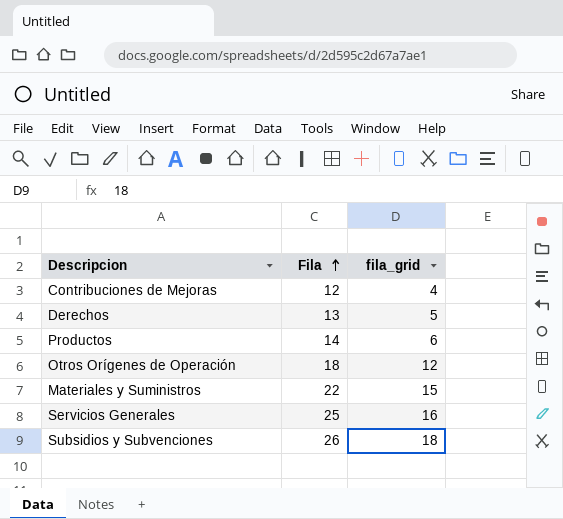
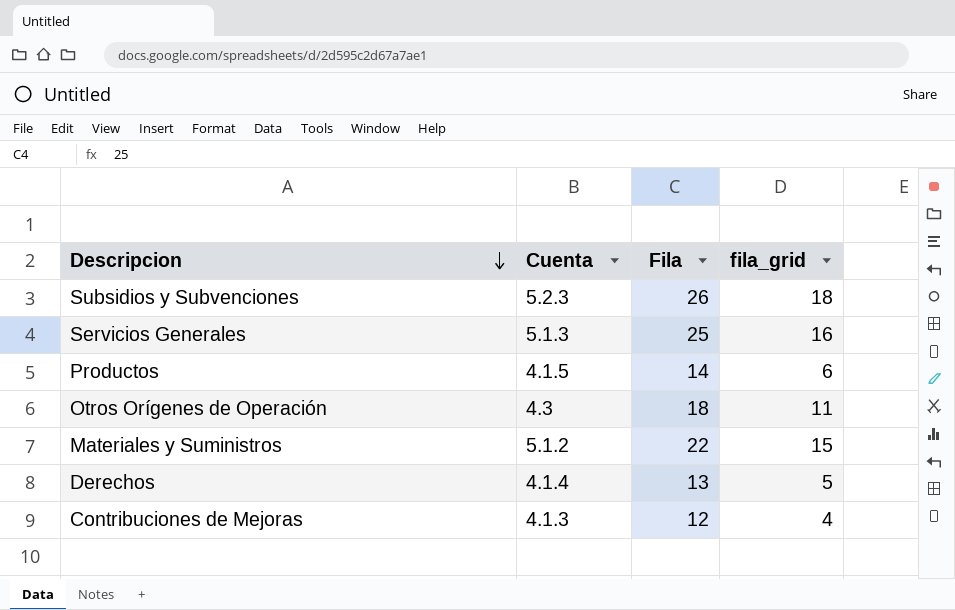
row order: Fila ascending -> Descripcion descending
column Cuenta | position: none -> 2
Otros Orígenes de Operación | fila_grid: 12 -> 11

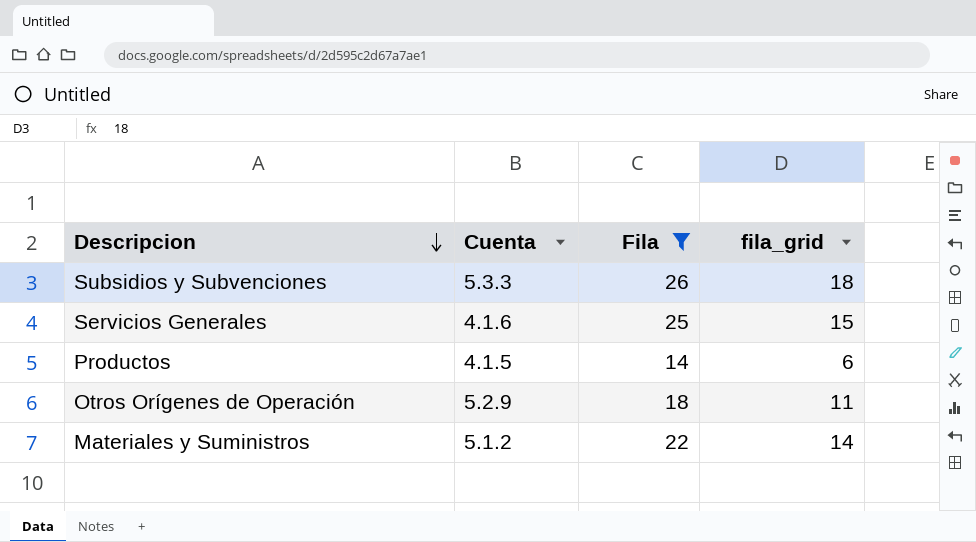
filter: none -> Fila >= 14
Subsidios y Subvenciones | Cuenta: 5.2.3 -> 5.3.3
Servicios Generales | Cuenta: 5.1.3 -> 4.1.6
Servicios Generales | fila_grid: 16 -> 15
Otros Orígenes de Operación | Cuenta: 4.3 -> 5.2.9
Materiales y Suministros | fila_grid: 15 -> 14

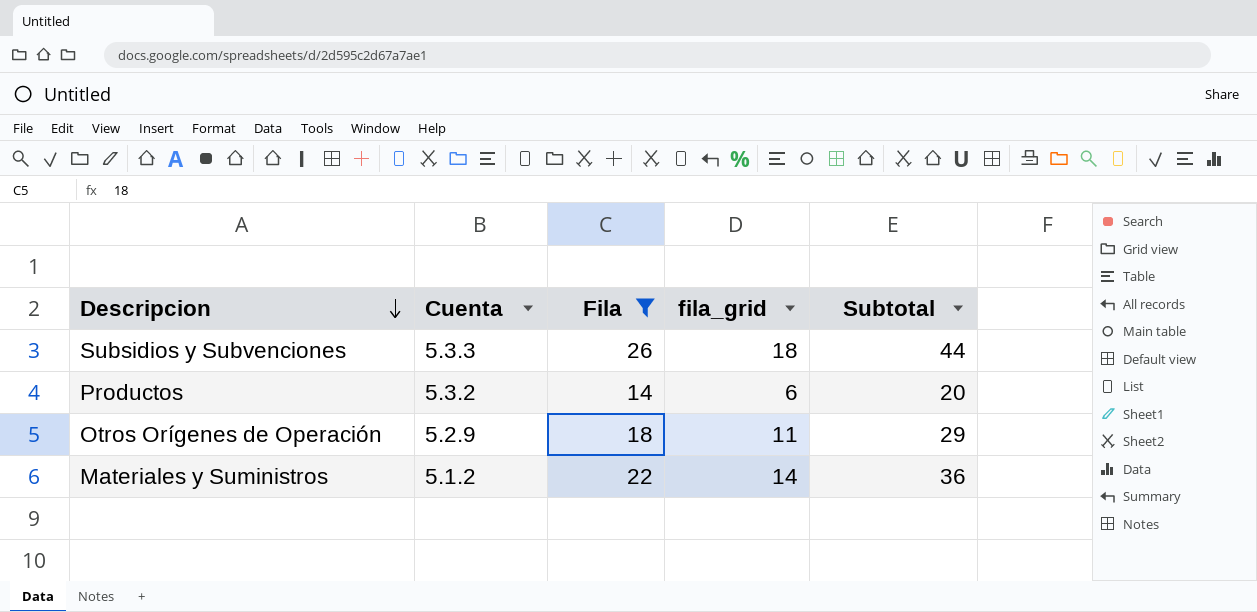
column Subtotal | formula: none -> [Fila] + [fila_grid]
row Servicios Generales: 4.1.6 | 25 | 15 -> none
Productos | Cuenta: 4.1.5 -> 5.3.2

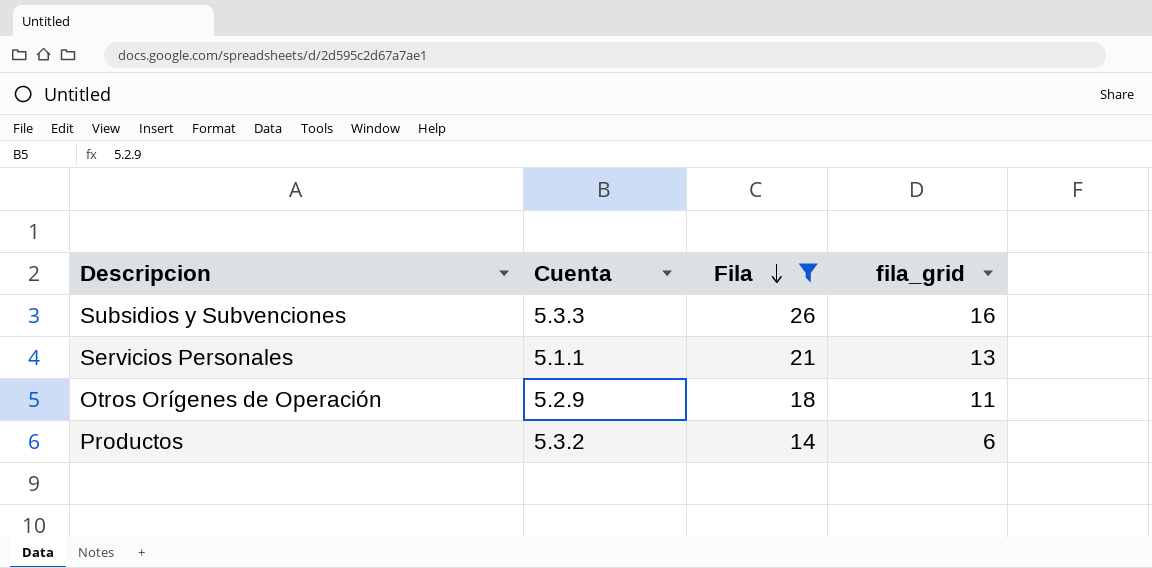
row order: Descripcion descending -> Fila descending
column Subtotal | formula: [Fila] + [fila_grid] -> none
row Materiales y Suministros: 5.1.2 | 22 | 14 | 36 -> none
Subsidios y Subvenciones | fila_grid: 18 -> 16
row Servicios Personales: none -> 5.1.1 | 21 | 13

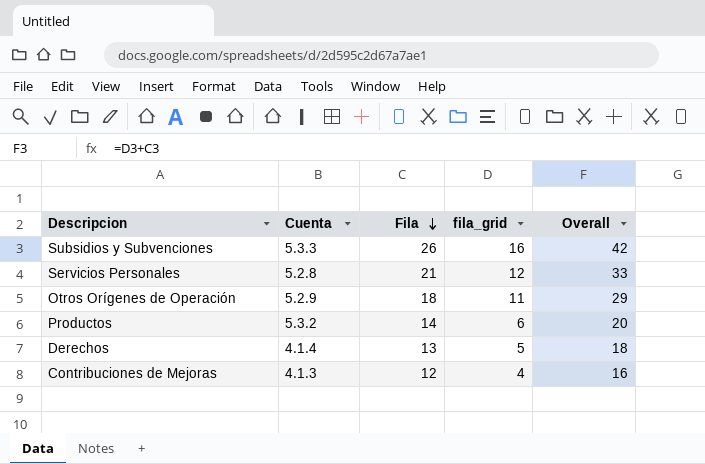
filter: Fila >= 14 -> none
column Overall | formula: none -> [Fila] + [fila_grid]
Servicios Personales | Cuenta: 5.1.1 -> 5.2.8
Servicios Personales | fila_grid: 13 -> 12

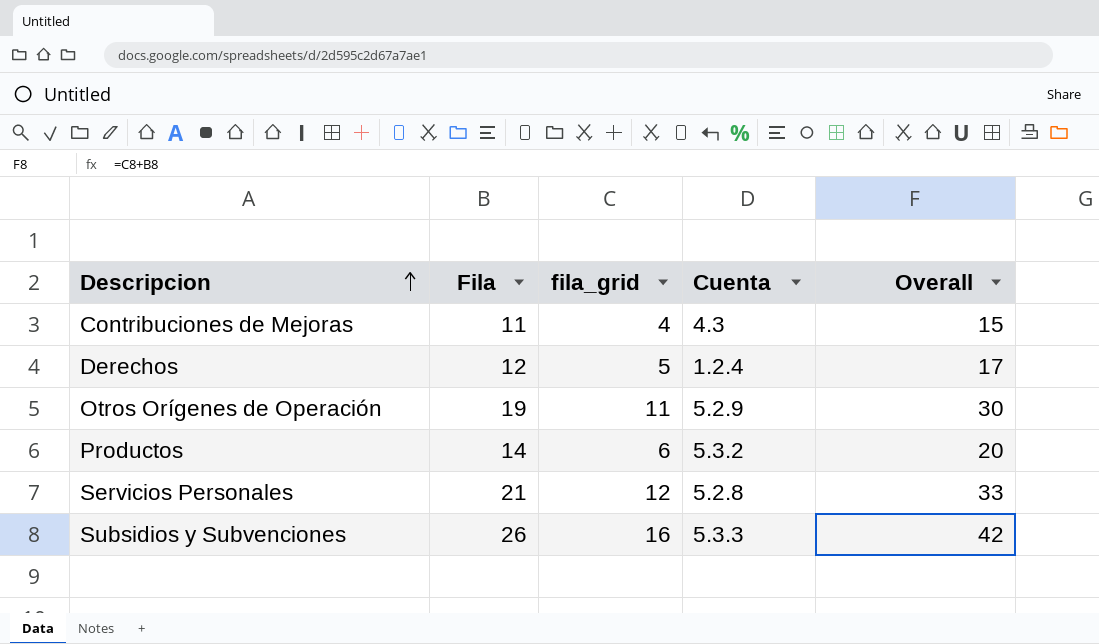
row order: Fila descending -> Descripcion ascending
column Cuenta | position: 2 -> 4
Contribuciones de Mejoras | Fila: 12 -> 11
Contribuciones de Mejoras | Cuenta: 4.1.3 -> 4.3
Contribuciones de Mejoras | Overall: 16 -> 15
Derechos | Fila: 13 -> 12
Derechos | Cuenta: 4.1.4 -> 1.2.4
Derechos | Overall: 18 -> 17
Otros Orígenes de Operación | Fila: 18 -> 19
Otros Orígenes de Operación | Overall: 29 -> 30

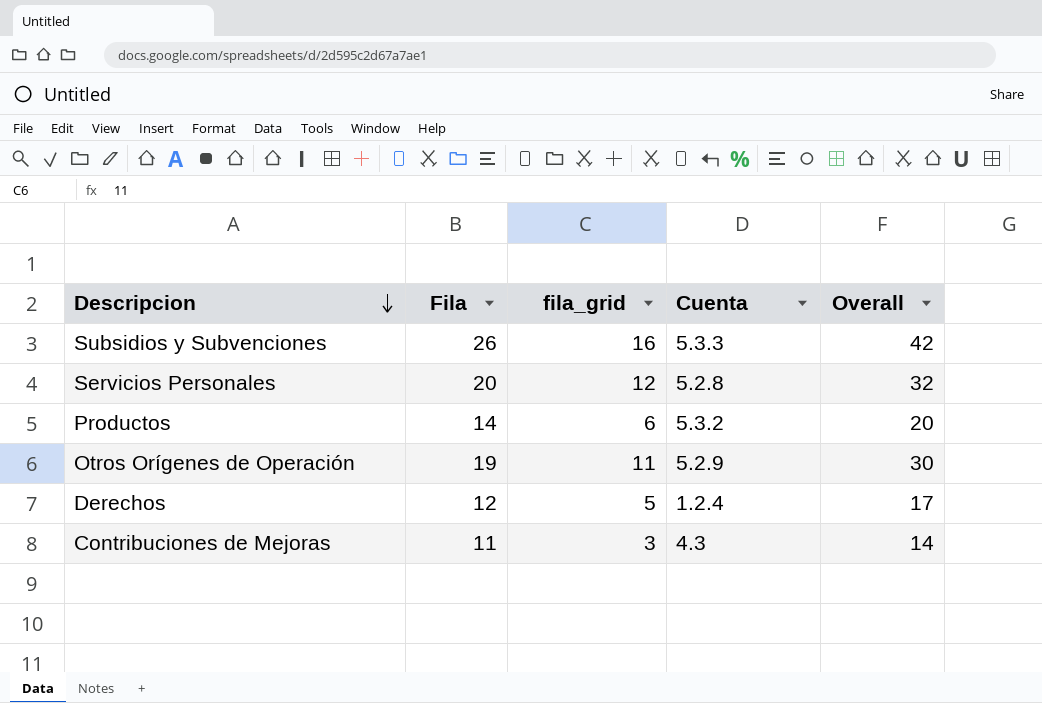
row order: Descripcion ascending -> Descripcion descending
Servicios Personales | Fila: 21 -> 20
Servicios Personales | Overall: 33 -> 32
Contribuciones de Mejoras | fila_grid: 4 -> 3
Contribuciones de Mejoras | Overall: 15 -> 14

